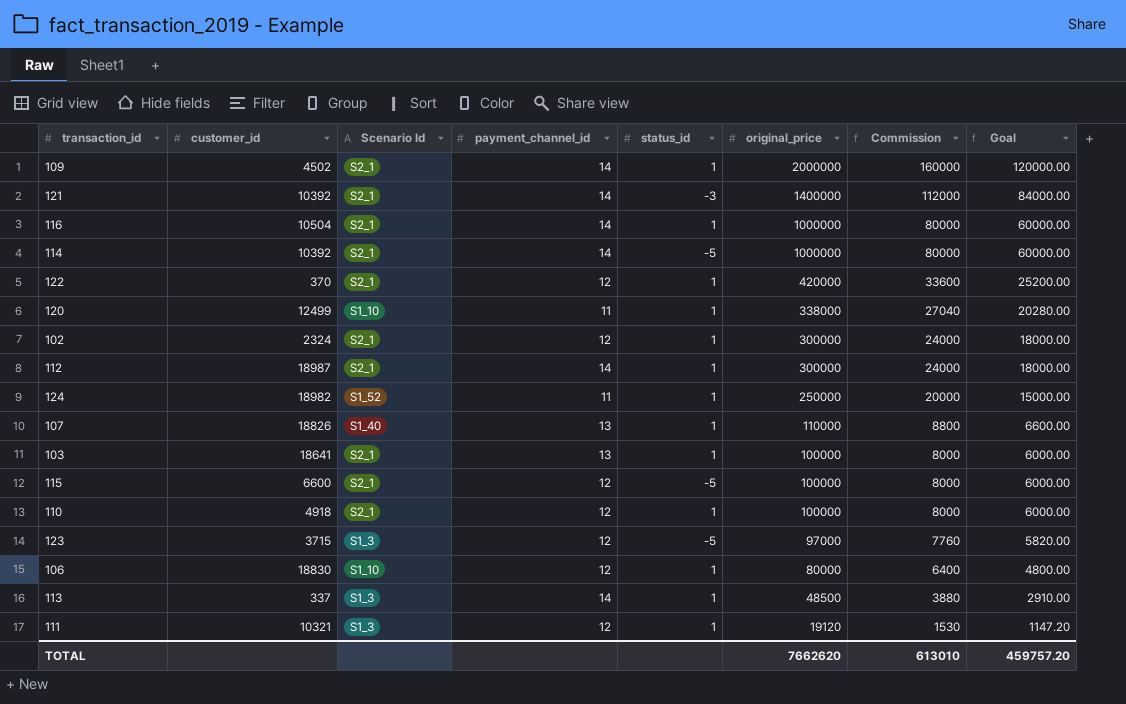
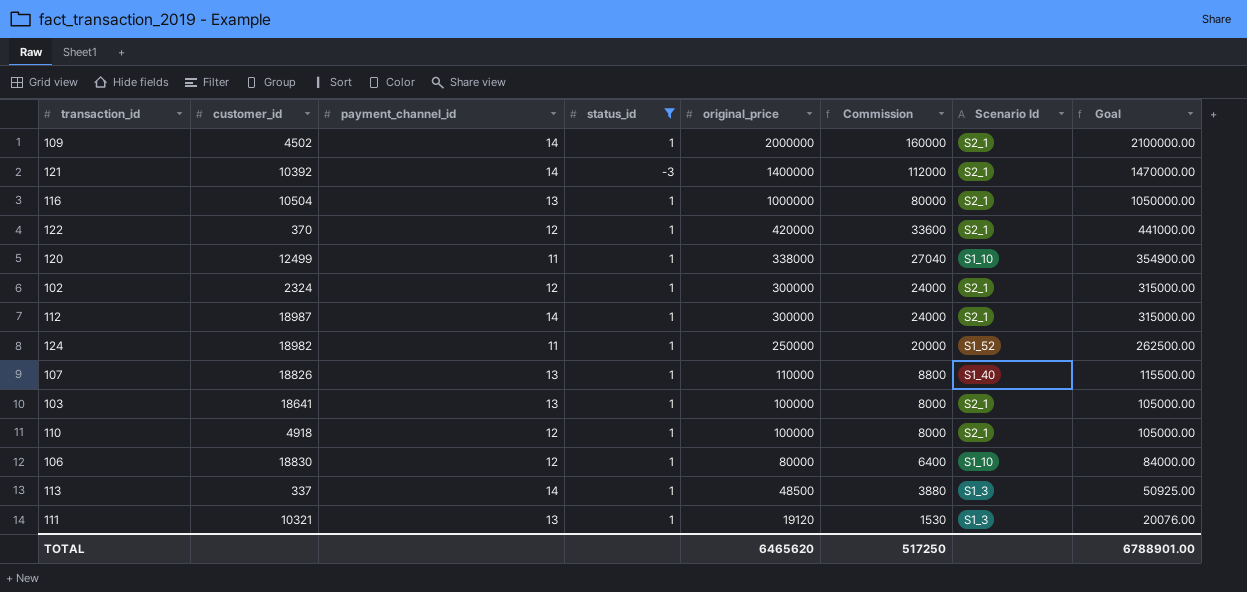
filter: none -> status_id != -5
column Scenario Id | position: 3 -> 7
column Goal | formula: [original_price] * 0.06 -> [original_price] * 1.05
116 | payment_channel_id: 14 -> 13
111 | payment_channel_id: 12 -> 13
TOTAL | original_price: 7662620 -> 6465620
TOTAL | Commission: 613010 -> 517250
TOTAL | Goal: 459757.20 -> 6788901.00

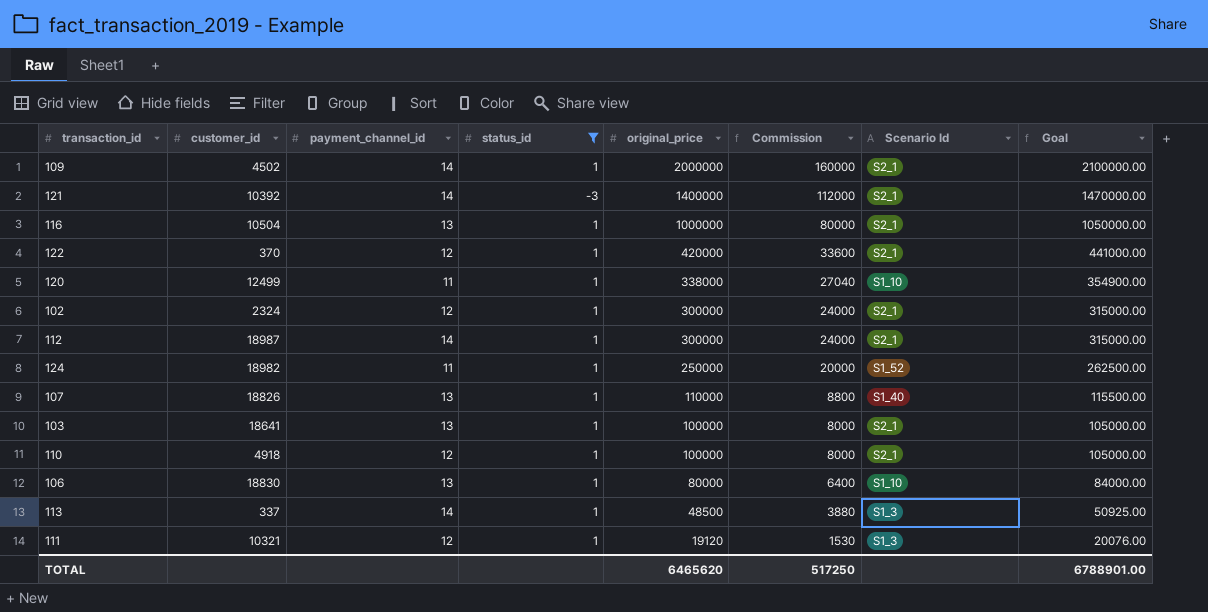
106 | payment_channel_id: 12 -> 13
111 | payment_channel_id: 13 -> 12

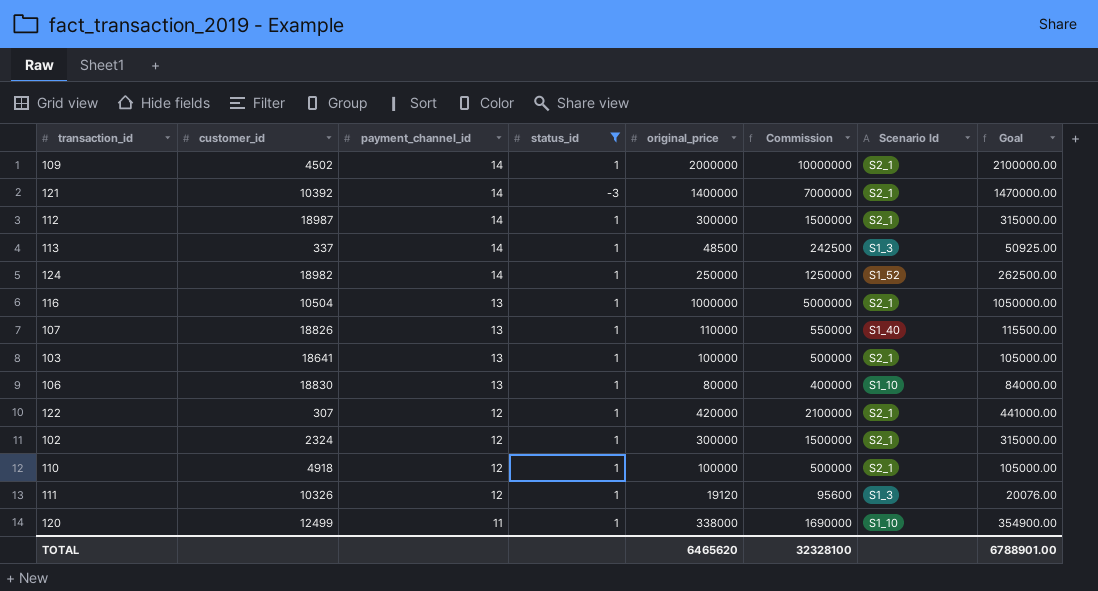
row order: original_price descending -> payment_channel_id descending
column Commission | formula: [original_price] * 0.08 -> [original_price] * 5
124 | payment_channel_id: 11 -> 14
122 | customer_id: 370 -> 307
111 | customer_id: 10321 -> 10326
TOTAL | Commission: 517250 -> 32328100

